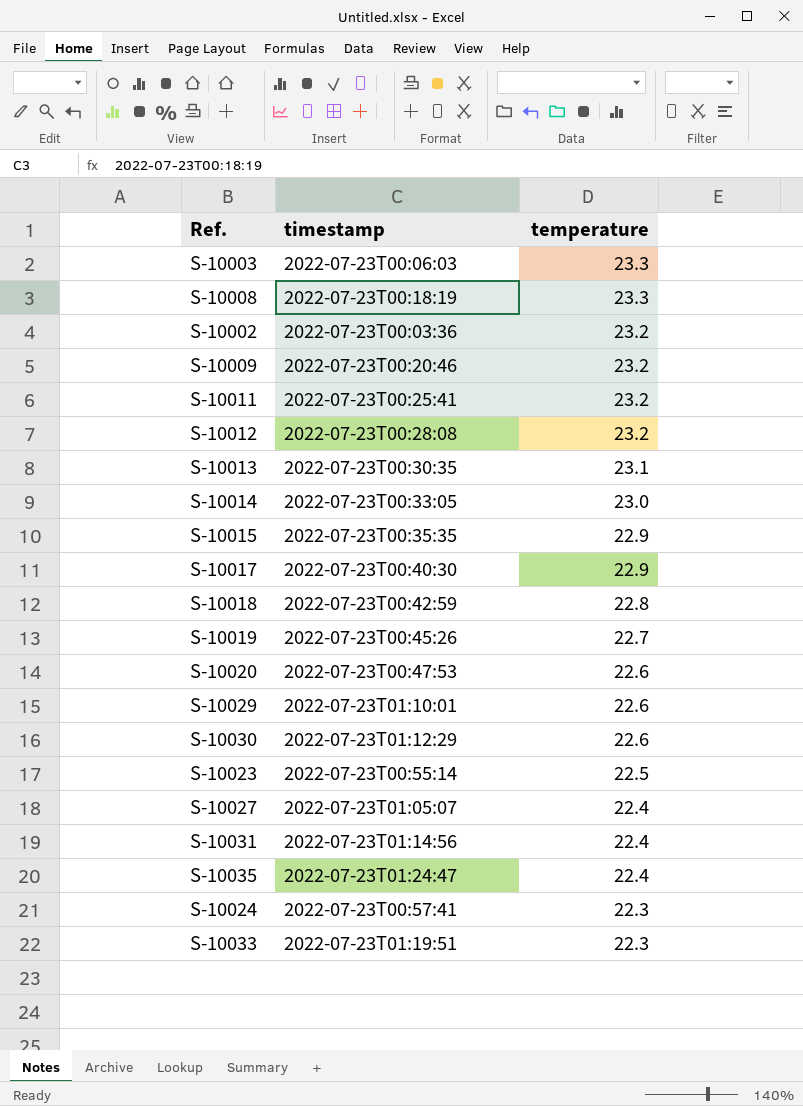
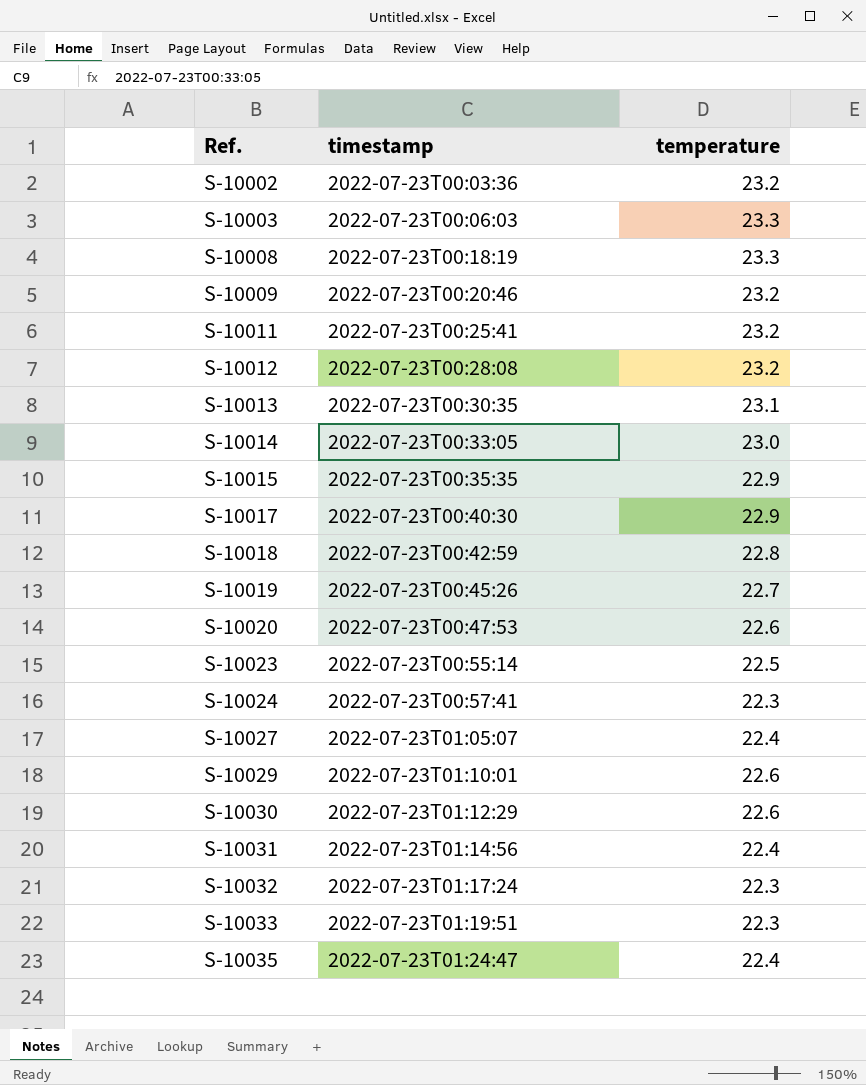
row order: temperature descending -> Ref. ascending
row S-10032: none -> 2022-07-23T01:17:24 | 22.3

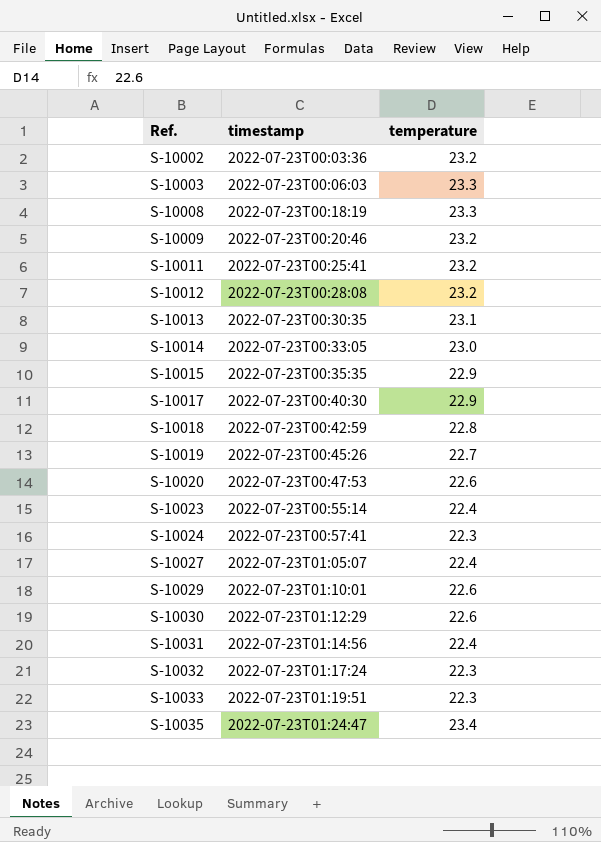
S-10023 | temperature: 22.5 -> 22.4
S-10035 | temperature: 22.4 -> 23.4

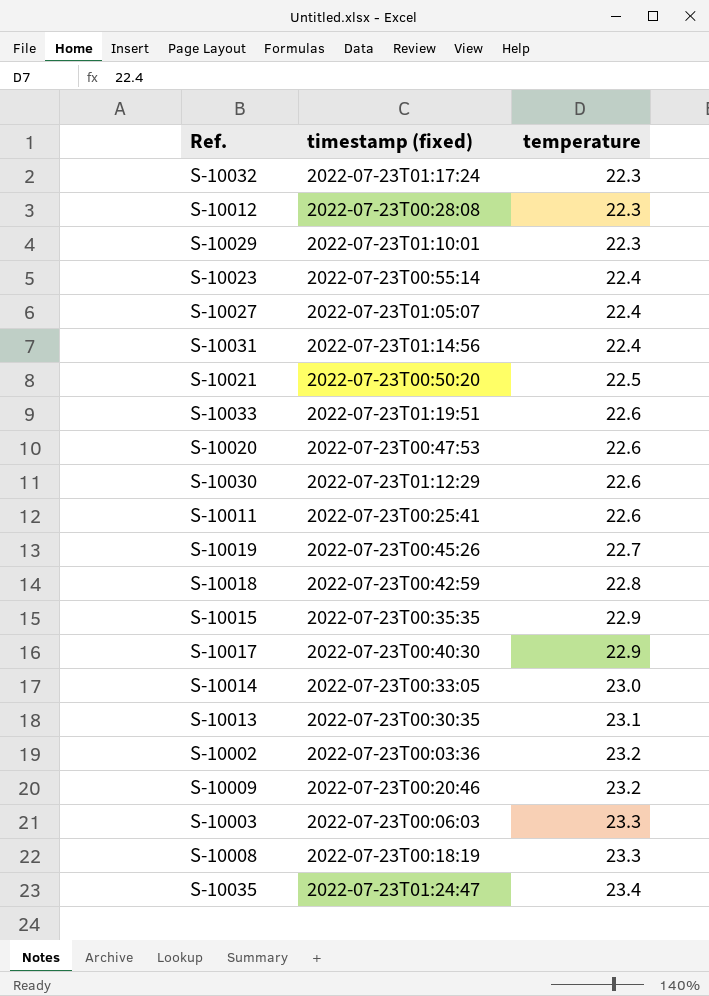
row order: Ref. ascending -> temperature ascending
column name: timestamp -> timestamp (fixed)
row S-10024: 2022-07-23T00:57:41 | 22.3 -> none
S-10012 | temperature: 23.2 -> 22.3
S-10029 | temperature: 22.6 -> 22.3
row S-10021: none -> 2022-07-23T00:50:20 | 22.5
S-10033 | temperature: 22.3 -> 22.6
S-10011 | temperature: 23.2 -> 22.6

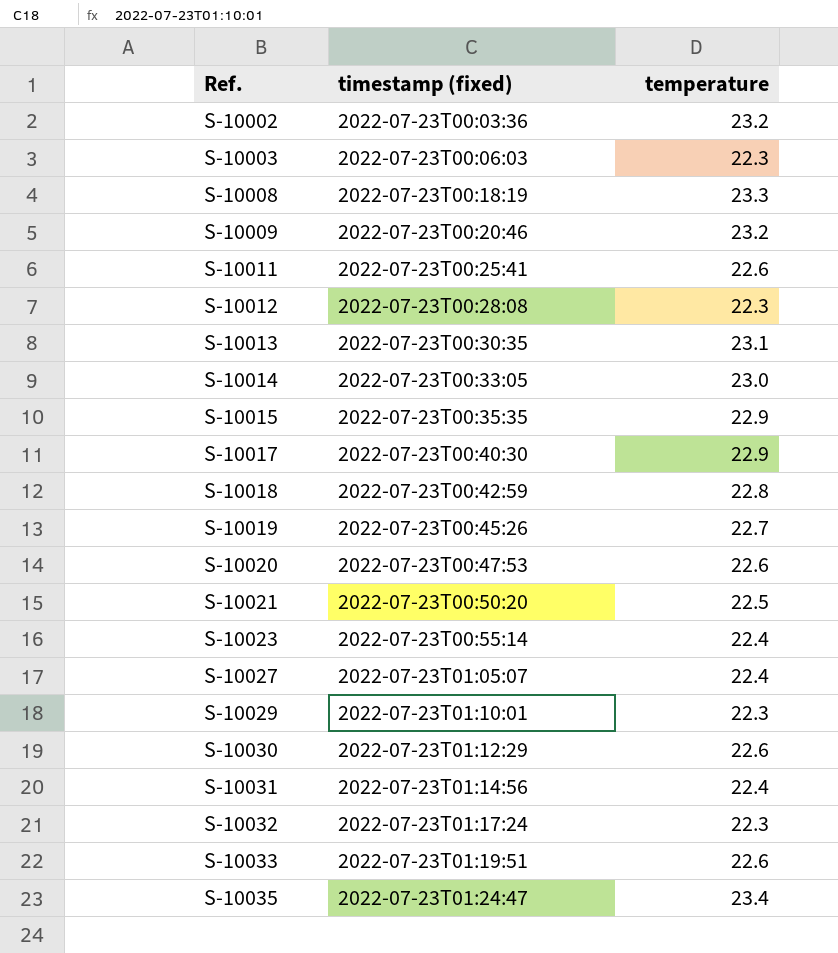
row order: temperature ascending -> Ref. ascending
S-10003 | temperature: 23.3 -> 22.3

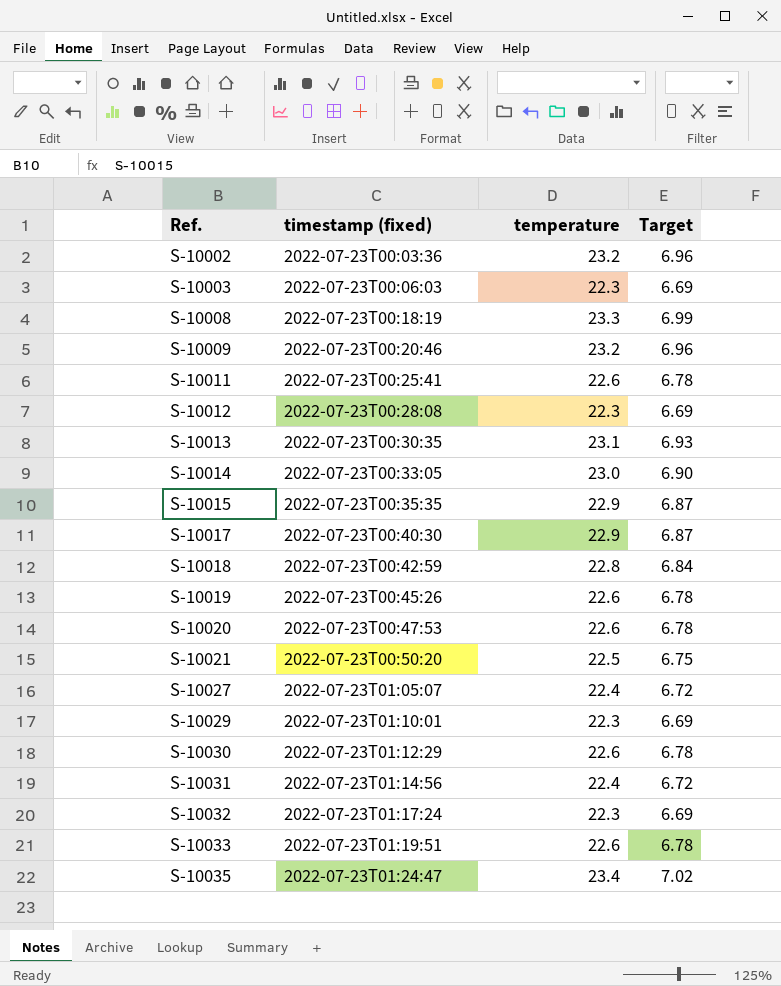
column Target | formula: none -> [temperature] * 0.3
row S-10023: 2022-07-23T00:55:14 | 22.4 -> none
S-10019 | temperature: 22.7 -> 22.6

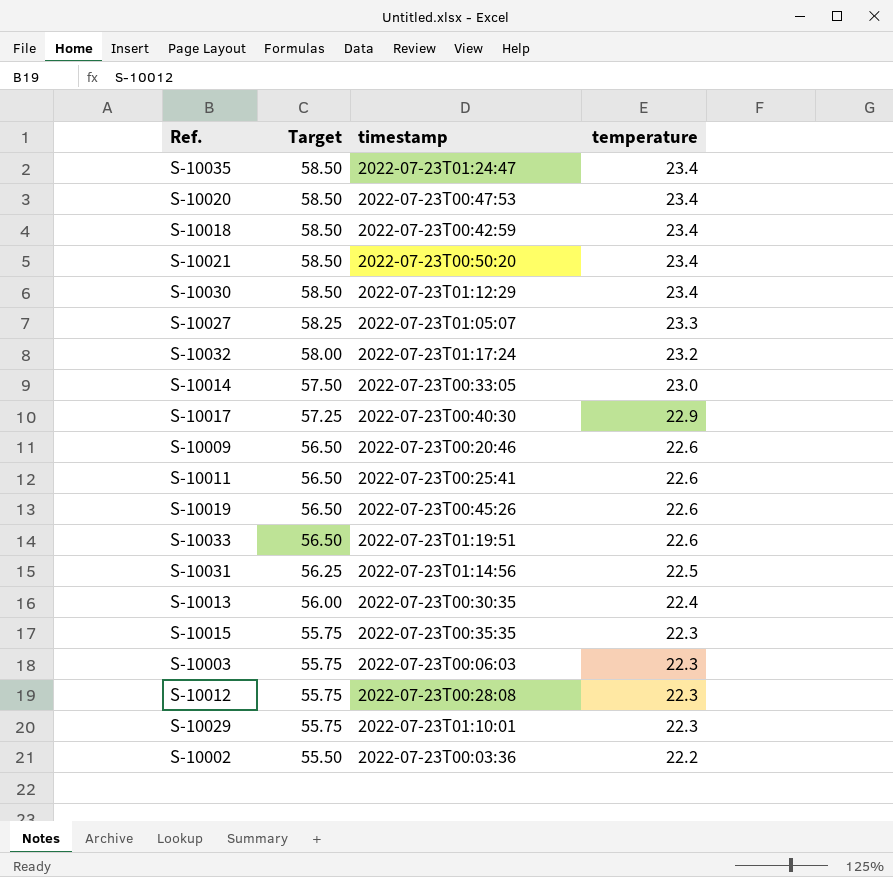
row order: Ref. ascending -> Target descending
column Target | formula: [temperature] * 0.3 -> [temperature] * 2.5
column Target | position: 4 -> 2
column name: timestamp (fixed) -> timestamp
row S-10008: 2022-07-23T00:18:19 | 23.3 | 6.99 -> none
S-10020 | temperature: 22.6 -> 23.4
S-10018 | temperature: 22.8 -> 23.4
S-10021 | temperature: 22.5 -> 23.4
S-10030 | temperature: 22.6 -> 23.4
S-10027 | temperature: 22.4 -> 23.3
S-10032 | temperature: 22.3 -> 23.2
S-10009 | temperature: 23.2 -> 22.6
S-10031 | temperature: 22.4 -> 22.5
S-10013 | temperature: 23.1 -> 22.4
S-10015 | temperature: 22.9 -> 22.3
S-10002 | temperature: 23.2 -> 22.2

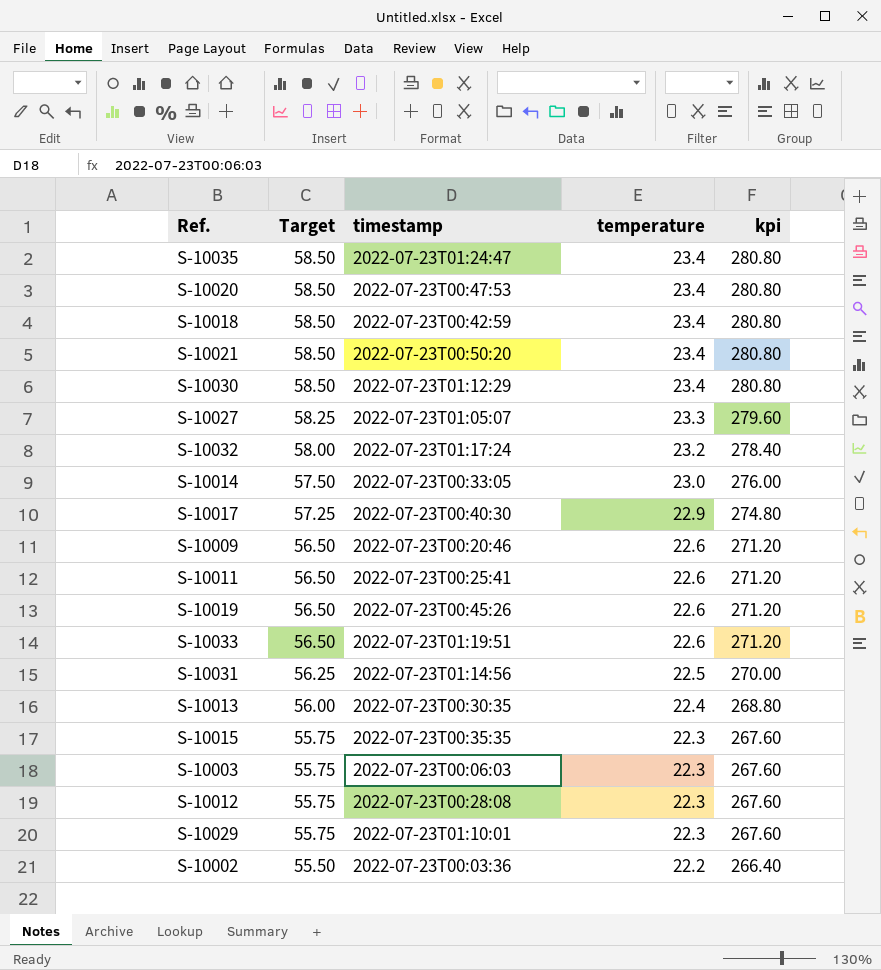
column kpi | formula: none -> [temperature] * 12

